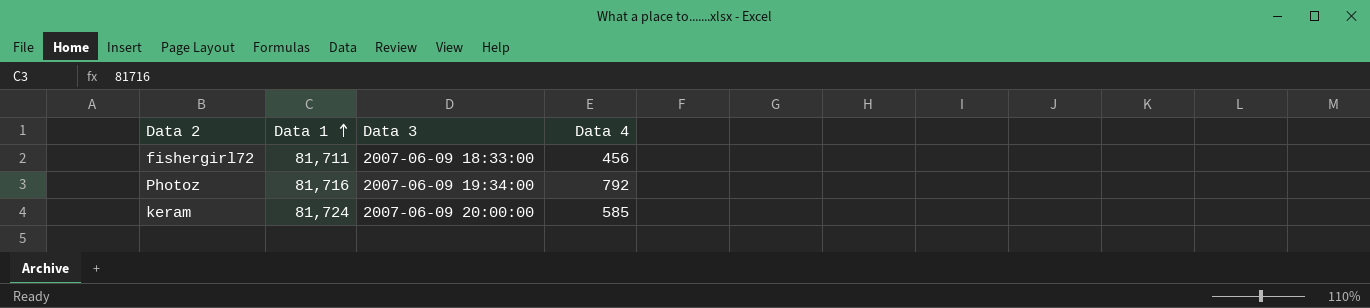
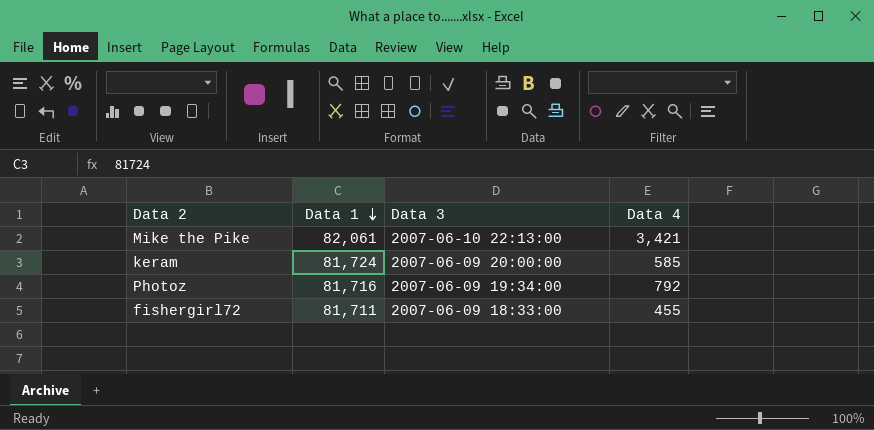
row order: Data 1 ascending -> Data 1 descending
row Mike the Pike: none -> 82,061 | 2007-06-10 22:13:00 | 3,421
fishergirl72 | Data 4: 456 -> 455

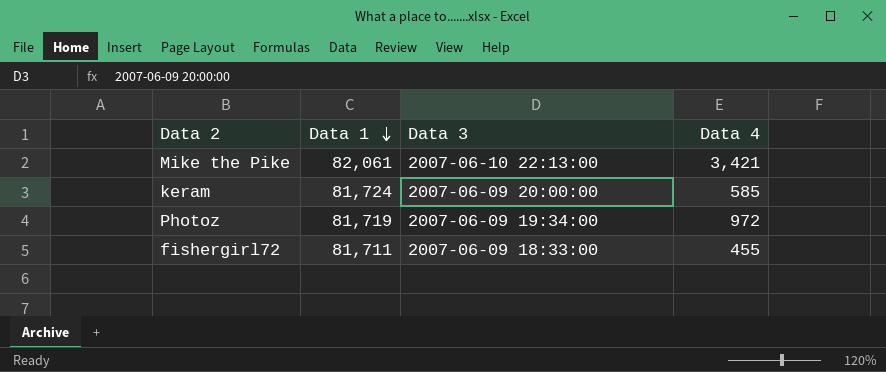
Photoz | Data 1: 81,716 -> 81,719
Photoz | Data 4: 792 -> 972

